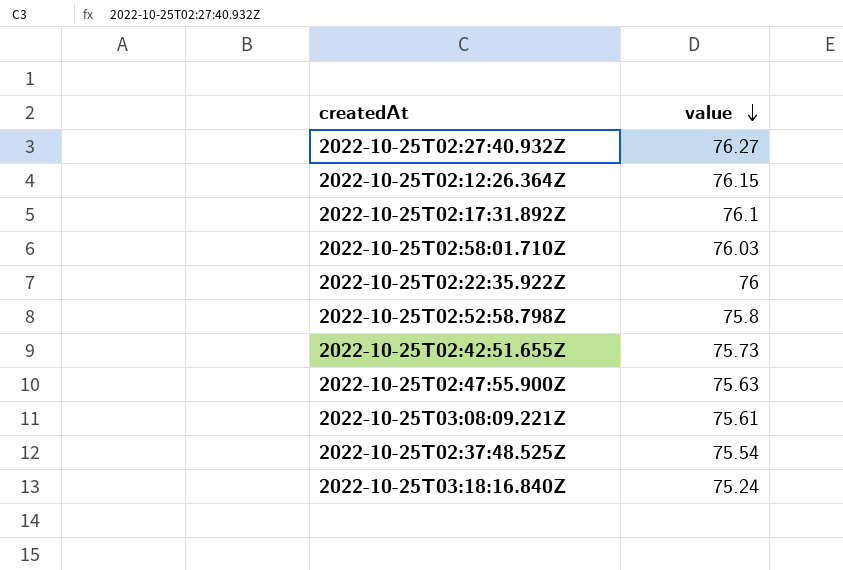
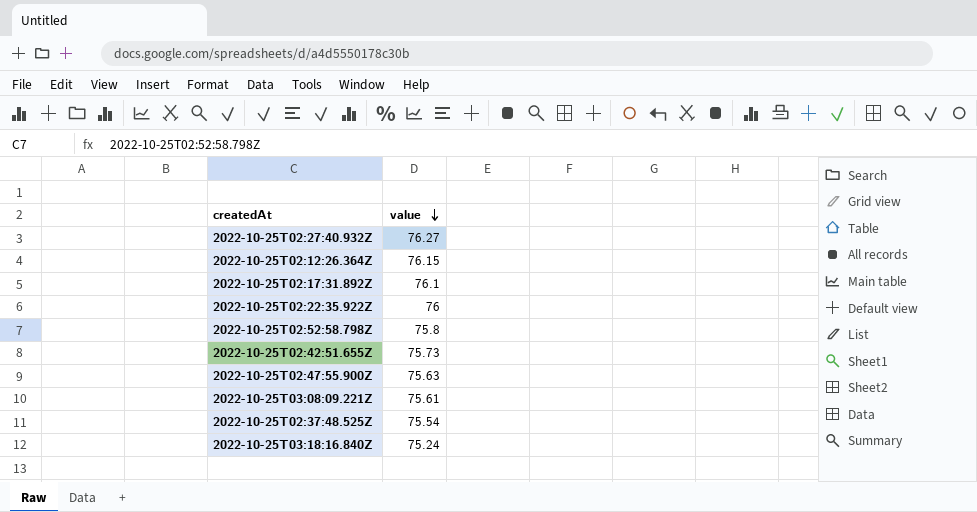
row 2022-10-25T02:58:01.710Z: 76.03 -> none

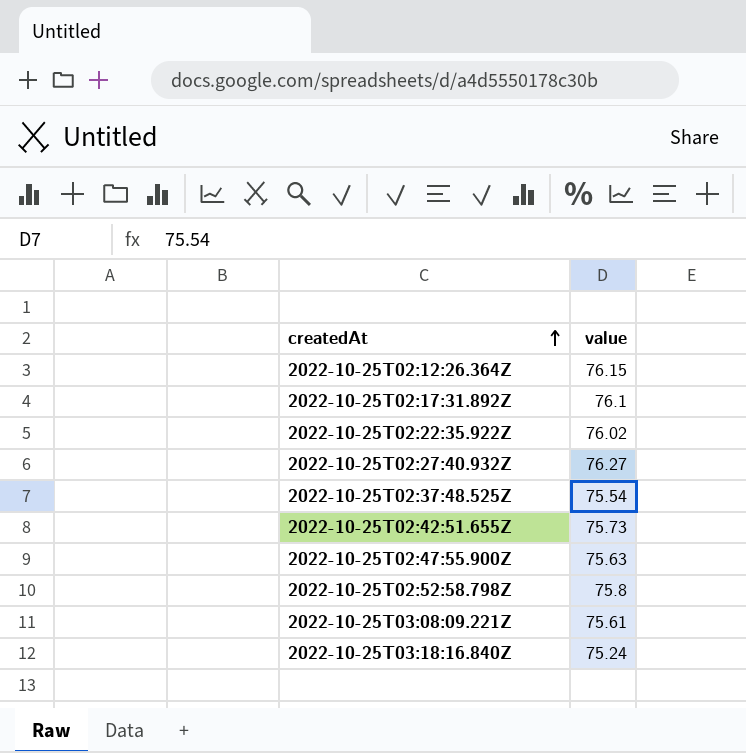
row order: value descending -> createdAt ascending
2022-10-25T02:22:35.922Z | value: 76 -> 76.02

